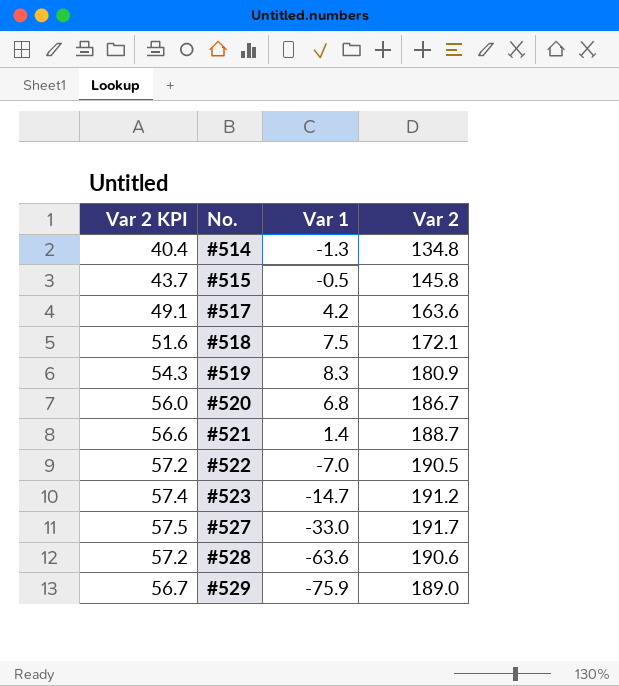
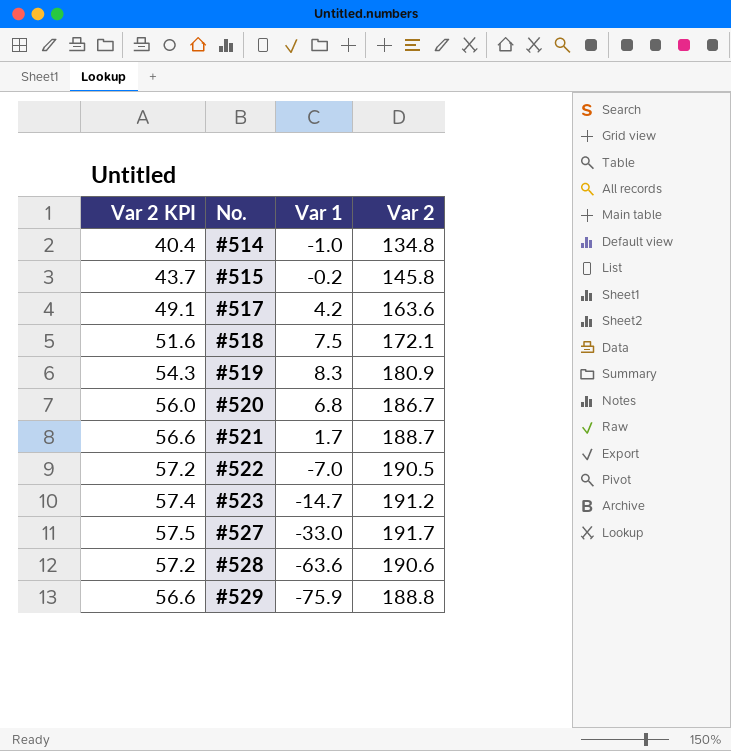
#514 | Var 1: -1.3 -> -1.0
#515 | Var 1: -0.5 -> -0.2
#521 | Var 1: 1.4 -> 1.7
#529 | Var 2 KPI: 56.7 -> 56.6
#529 | Var 2: 189.0 -> 188.8

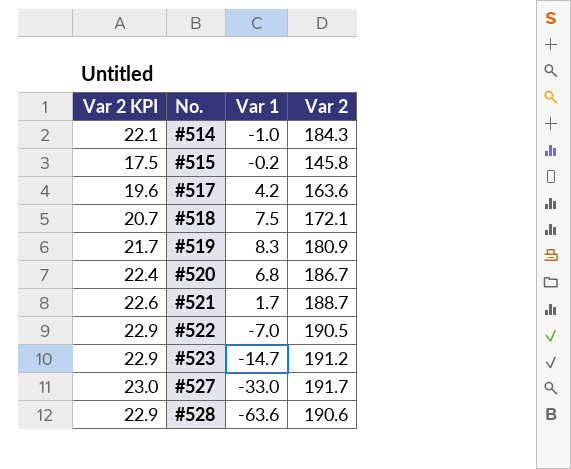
column Var 2 KPI | formula: [Var 2] * 0.3 -> [Var 2] * 0.12
row #529: 56.6 | -75.9 | 188.8 -> none
#514 | Var 2: 134.8 -> 184.3

